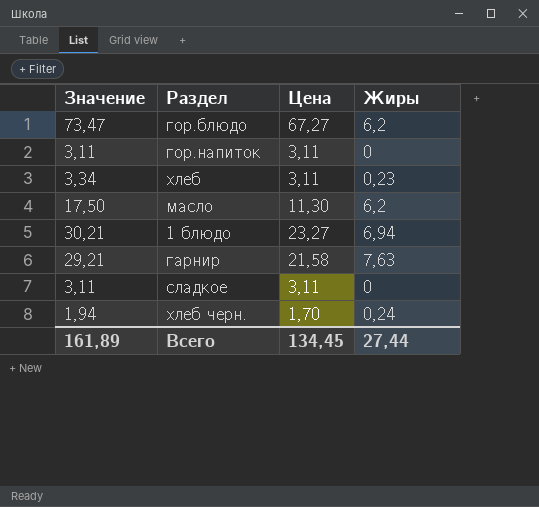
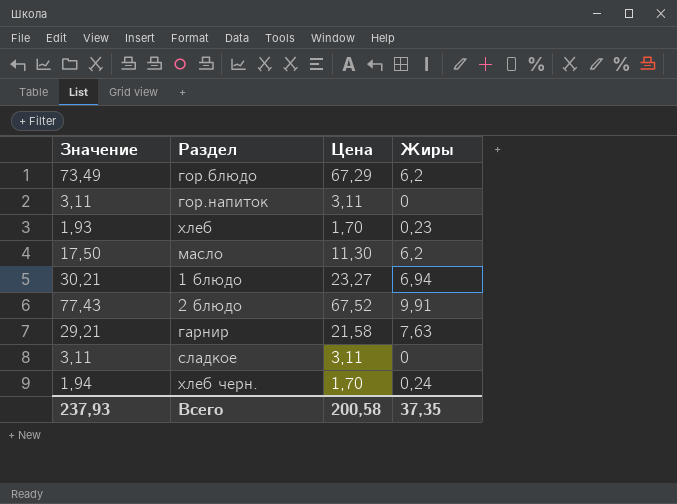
гор.блюдо | Значение: 73,47 -> 73,49
гор.блюдо | Цена: 67,27 -> 67,29
хлеб | Значение: 3,34 -> 1,93
хлеб | Цена: 3,11 -> 1,70
row 2 блюдо: none -> 77,43 | 67,52 | 9,91
Всего | Значение: 161,89 -> 237,93
Всего | Цена: 134,45 -> 200,58
Всего | Жиры: 27,44 -> 37,35

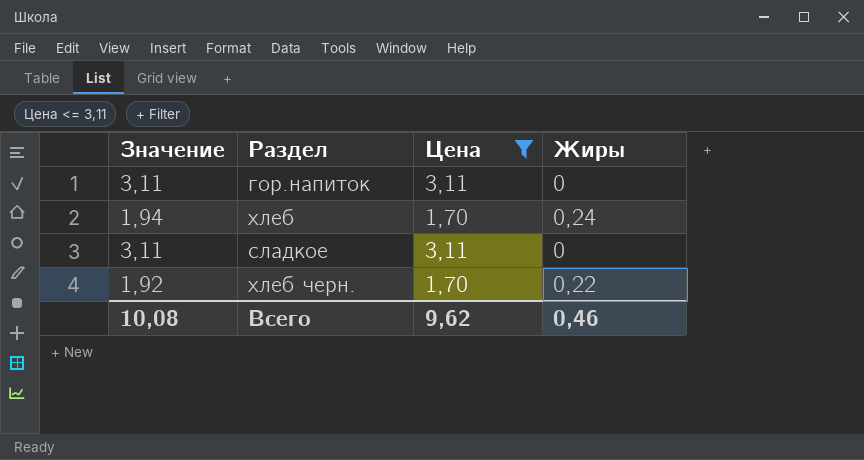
filter: none -> Цена <= 3,11
хлеб | Значение: 1,93 -> 1,94
хлеб | Жиры: 0,23 -> 0,24
хлеб черн. | Значение: 1,94 -> 1,92
хлеб черн. | Жиры: 0,24 -> 0,22
Всего | Значение: 237,93 -> 10,08
Всего | Цена: 200,58 -> 9,62
Всего | Жиры: 37,35 -> 0,46

